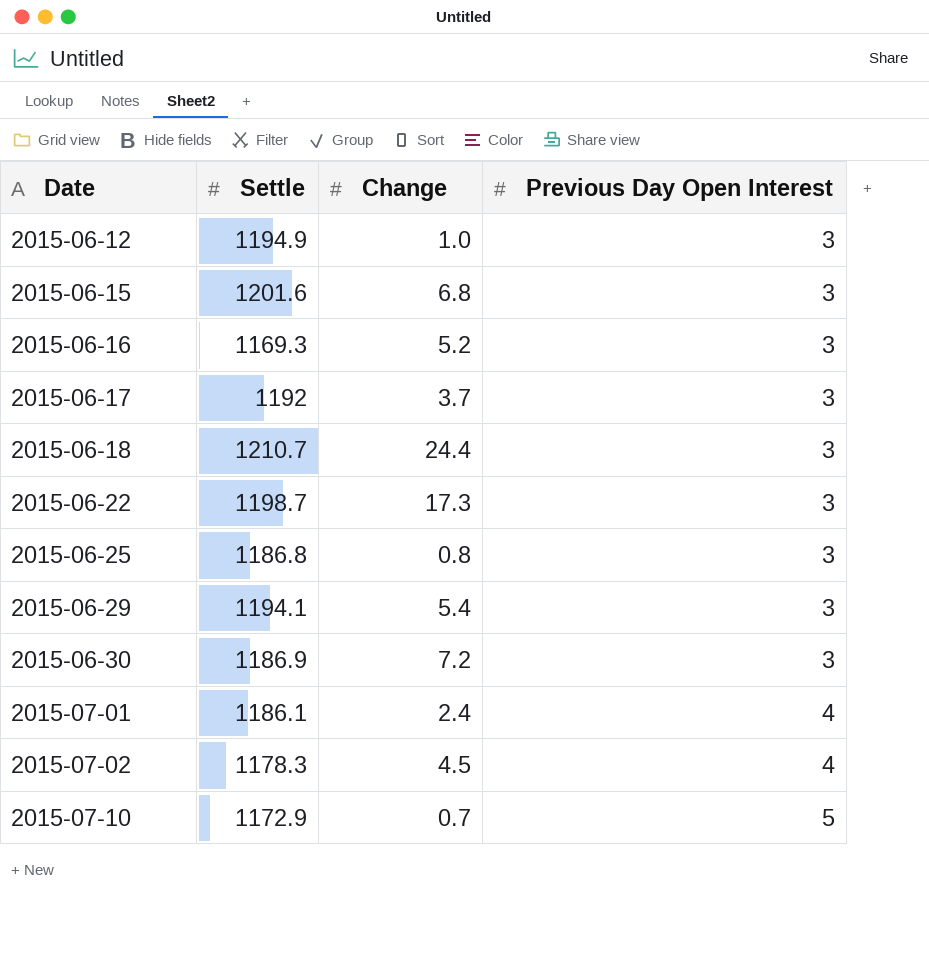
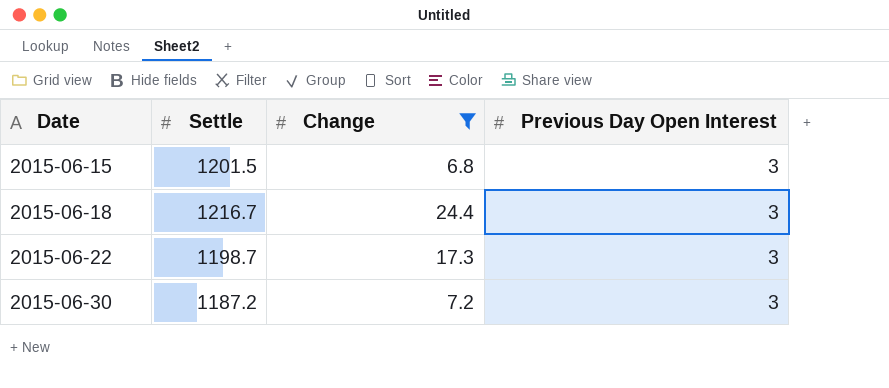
filter: none -> Change >= 6.8
2015-06-15 | Settle: 1201.6 -> 1201.5
2015-06-18 | Settle: 1210.7 -> 1216.7
2015-06-30 | Settle: 1186.9 -> 1187.2

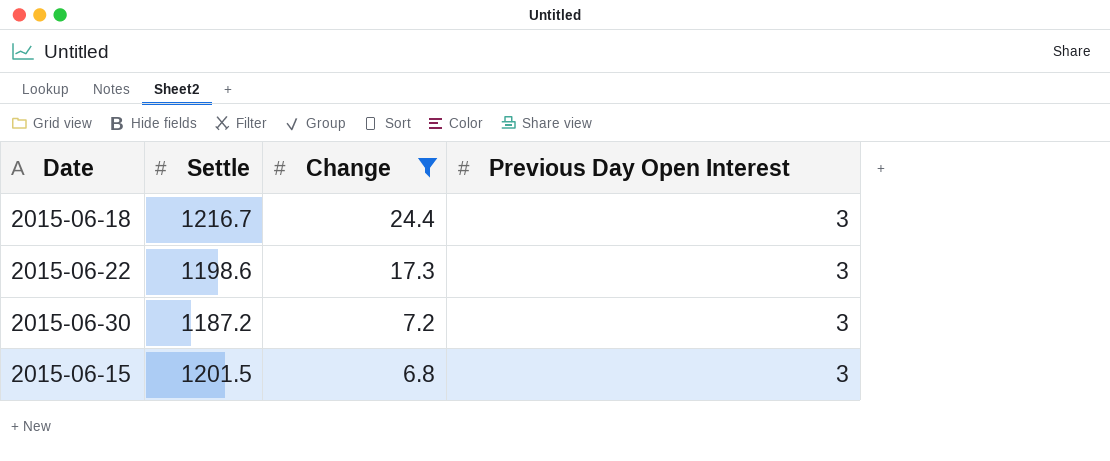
row order: Date ascending -> Change descending
2015-06-22 | Settle: 1198.7 -> 1198.6

